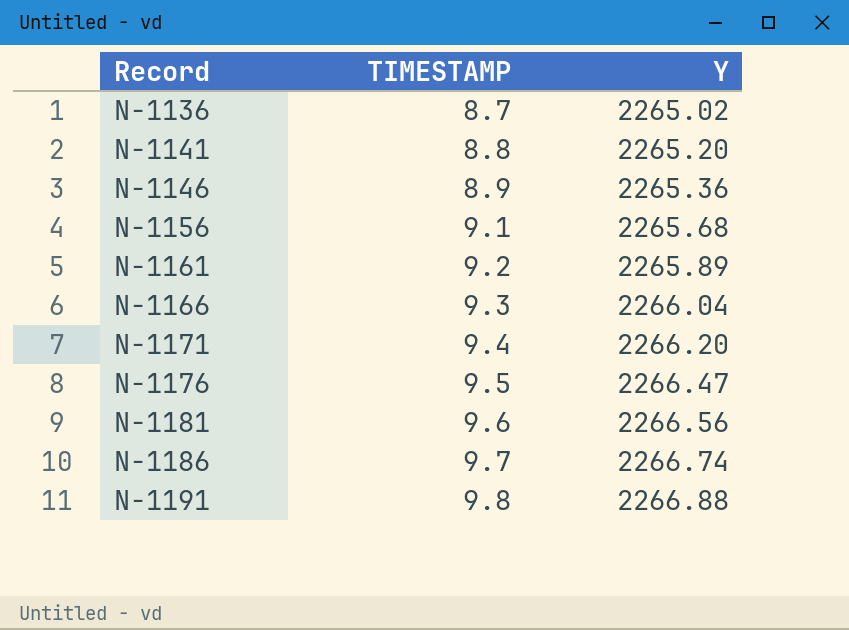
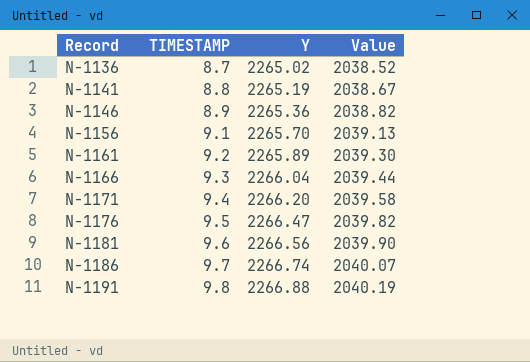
column Value | formula: none -> [Y] * 0.9
N-1141 | Y: 2265.20 -> 2265.19
N-1156 | Y: 2265.68 -> 2265.70

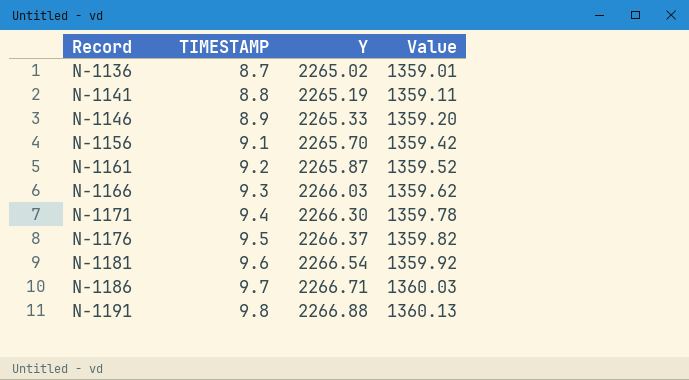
column Value | formula: [Y] * 0.9 -> [Y] * 0.6
N-1146 | Y: 2265.36 -> 2265.33
N-1161 | Y: 2265.89 -> 2265.87
N-1166 | Y: 2266.04 -> 2266.03
N-1171 | Y: 2266.20 -> 2266.30
N-1176 | Y: 2266.47 -> 2266.37
N-1181 | Y: 2266.56 -> 2266.54
N-1186 | Y: 2266.74 -> 2266.71

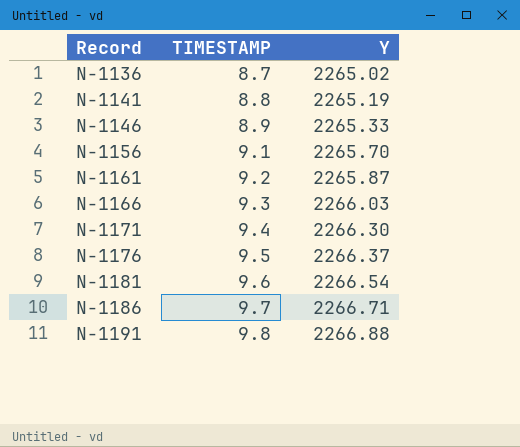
column Value | formula: [Y] * 0.6 -> none

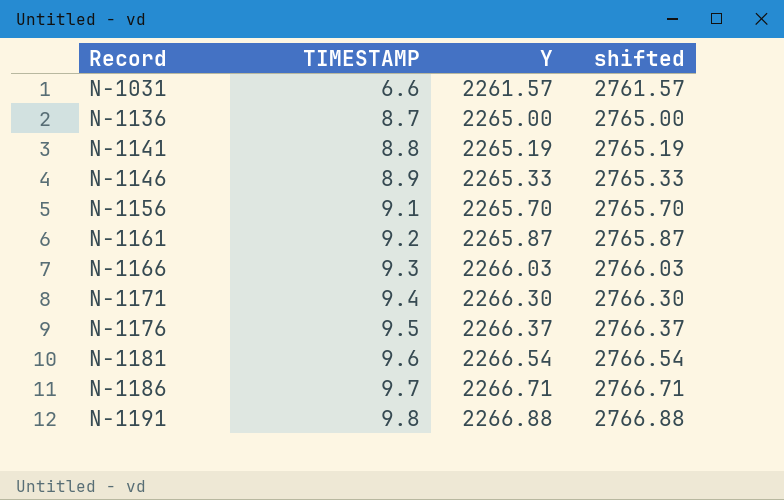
column shifted | formula: none -> [Y] + 500
row N-1031: none -> 6.6 | 2261.57 | 2761.57
N-1136 | Y: 2265.02 -> 2265.00

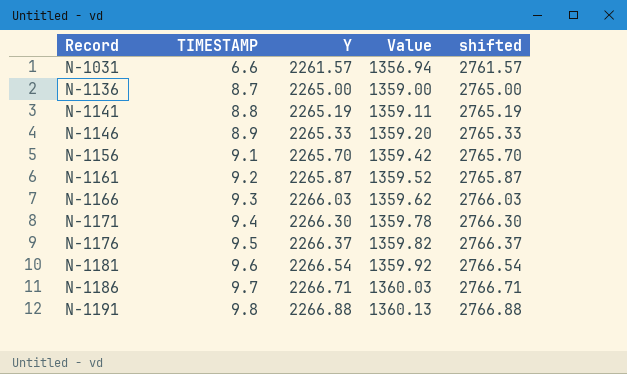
column Value | formula: none -> [Y] * 0.6

